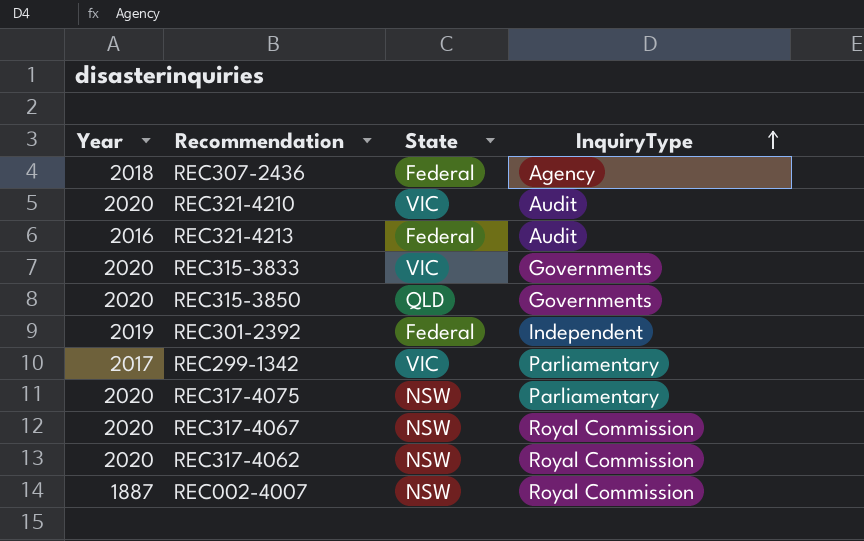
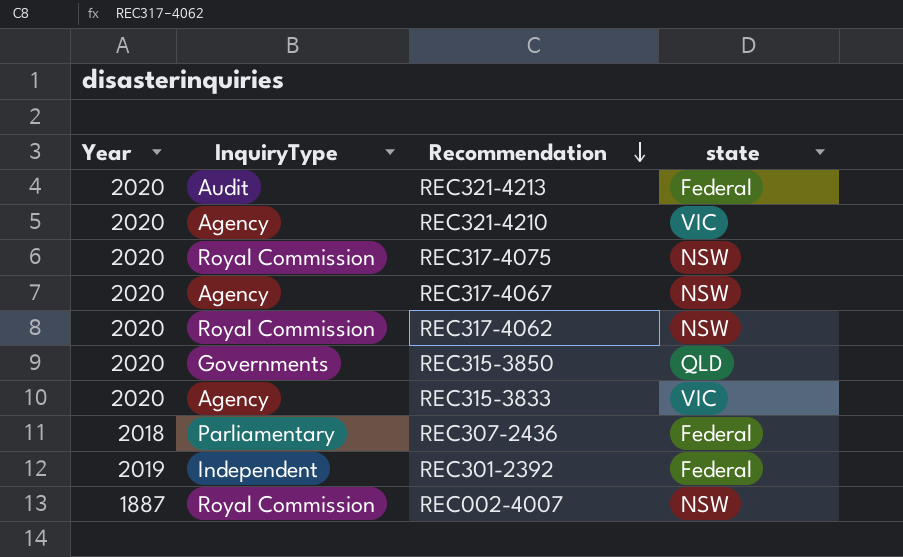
row order: InquiryType ascending -> Recommendation descending
column InquiryType | position: 4 -> 2
column name: State -> state
row REC299-1342: 2017 | VIC | Parliamentary -> none
REC321-4213 | Year: 2016 -> 2020
REC321-4210 | InquiryType: Audit -> Agency
REC317-4075 | InquiryType: Parliamentary -> Royal Commission
REC317-4067 | InquiryType: Royal Commission -> Agency
REC315-3833 | InquiryType: Governments -> Agency
REC307-2436 | InquiryType: Agency -> Parliamentary

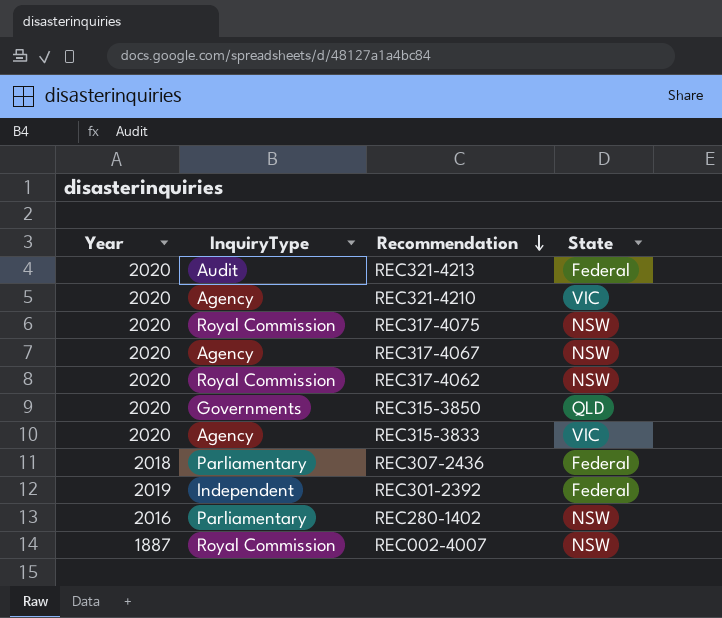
column name: state -> State
row REC280-1402: none -> 2016 | Parliamentary | NSW

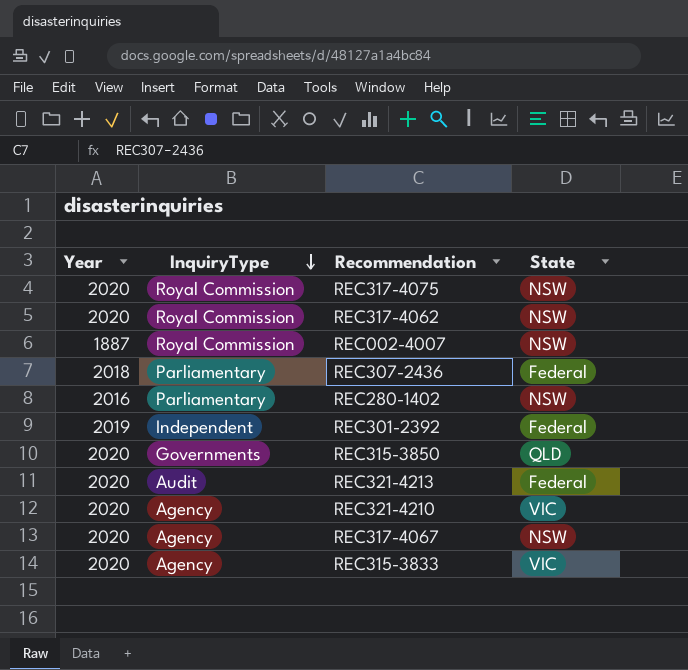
row order: Recommendation descending -> InquiryType descending

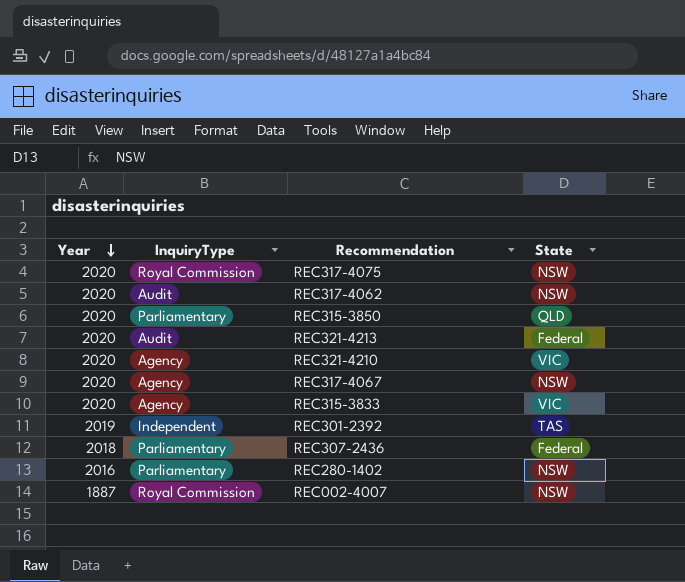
row order: InquiryType descending -> Year descending
REC317-4062 | InquiryType: Royal Commission -> Audit
REC315-3850 | InquiryType: Governments -> Parliamentary
REC301-2392 | State: Federal -> TAS

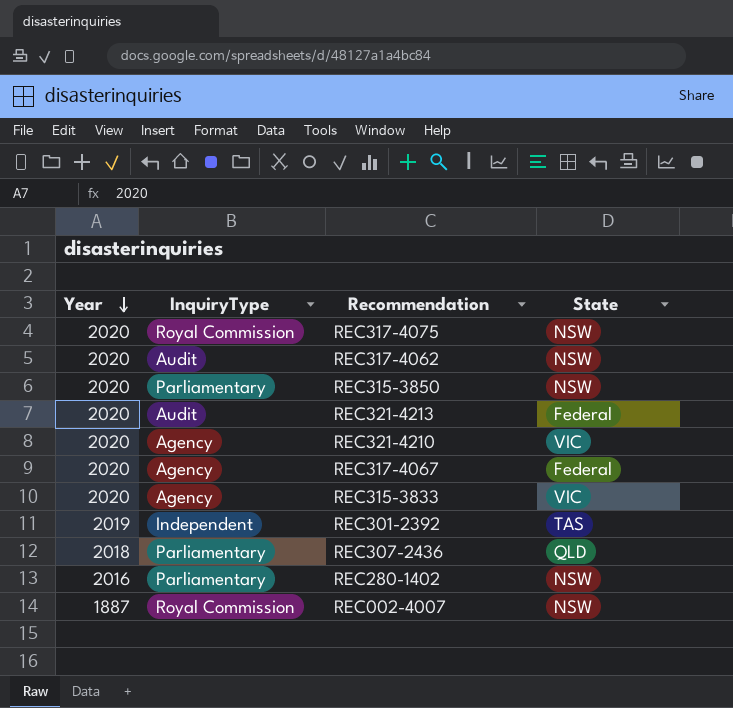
REC315-3850 | State: QLD -> NSW
REC317-4067 | State: NSW -> Federal
REC307-2436 | State: Federal -> QLD

